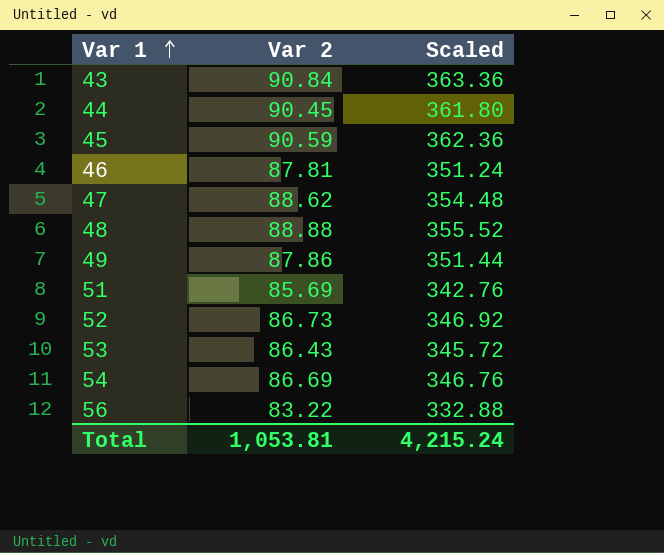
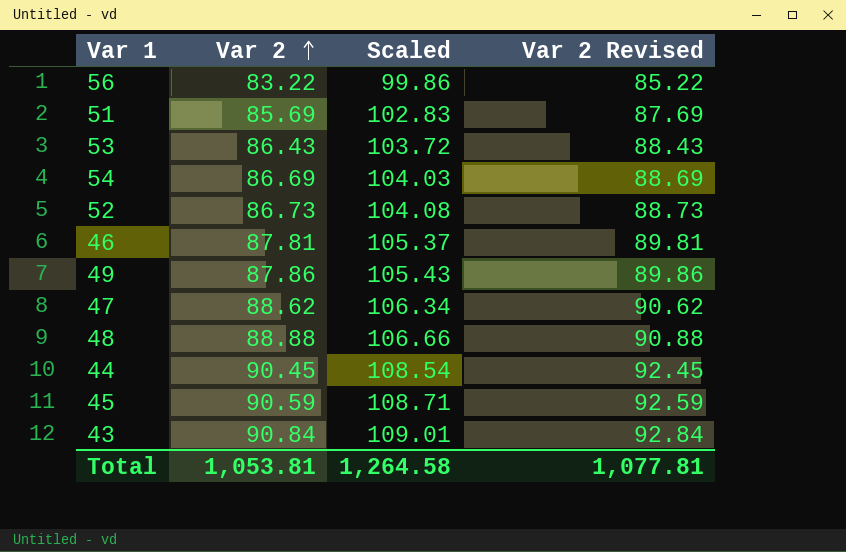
row order: Var 1 ascending -> Var 2 ascending
column Scaled | formula: [Var 2] * 4 -> [Var 2] * 1.2
column Var 2 Revised | formula: none -> [Var 2] + 2
Total | Scaled: 4,215.24 -> 1,264.58

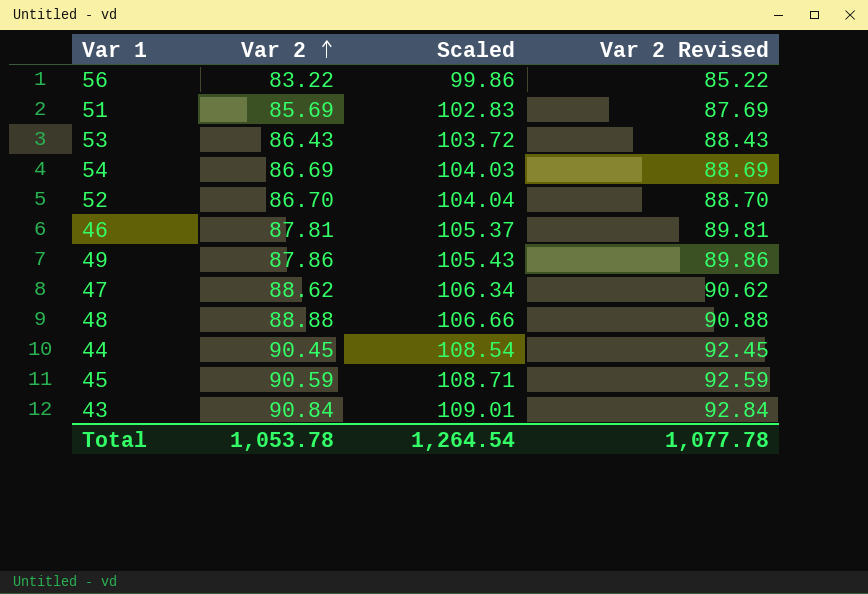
52 | Var 2: 86.73 -> 86.70
52 | Scaled: 104.08 -> 104.04
52 | Var 2 Revised: 88.73 -> 88.70
Total | Var 2: 1,053.81 -> 1,053.78
Total | Scaled: 1,264.58 -> 1,264.54
Total | Var 2 Revised: 1,077.81 -> 1,077.78

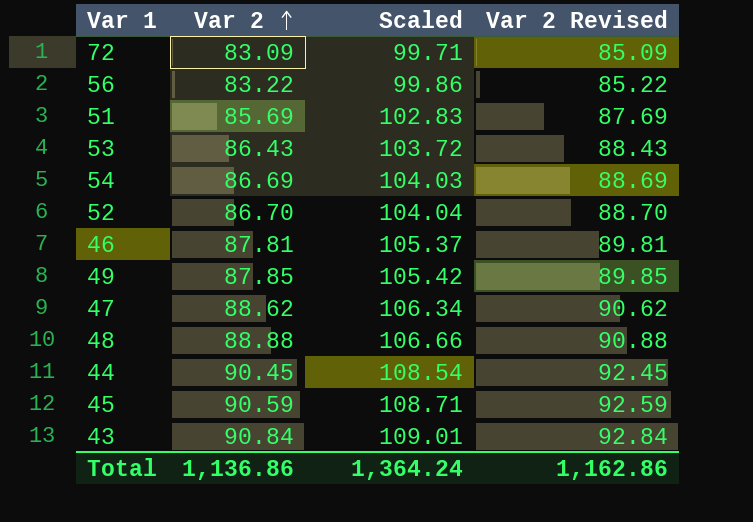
row 72: none -> 83.09 | 99.71 | 85.09
49 | Var 2: 87.86 -> 87.85
49 | Scaled: 105.43 -> 105.42
49 | Var 2 Revised: 89.86 -> 89.85
Total | Var 2: 1,053.78 -> 1,136.86
Total | Scaled: 1,264.54 -> 1,364.24
Total | Var 2 Revised: 1,077.78 -> 1,162.86

